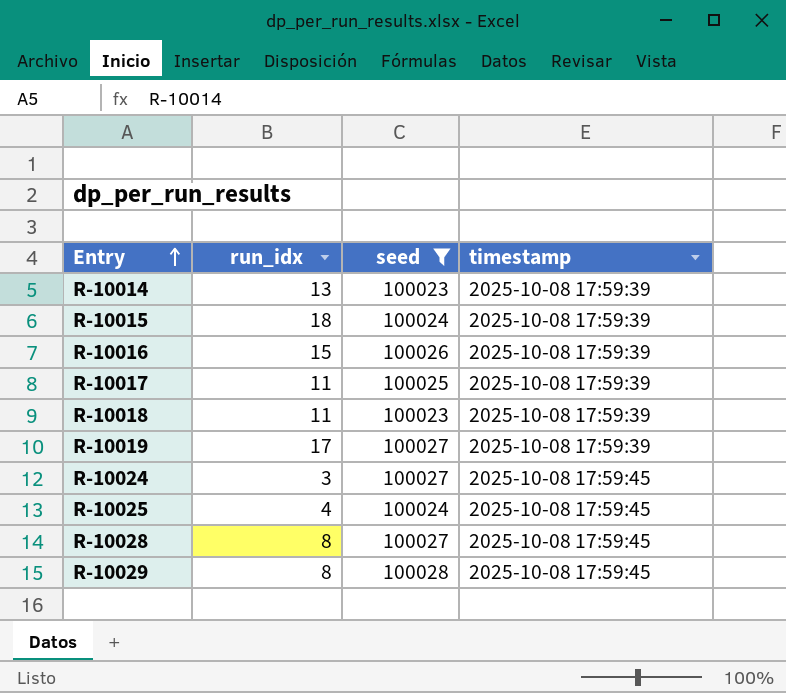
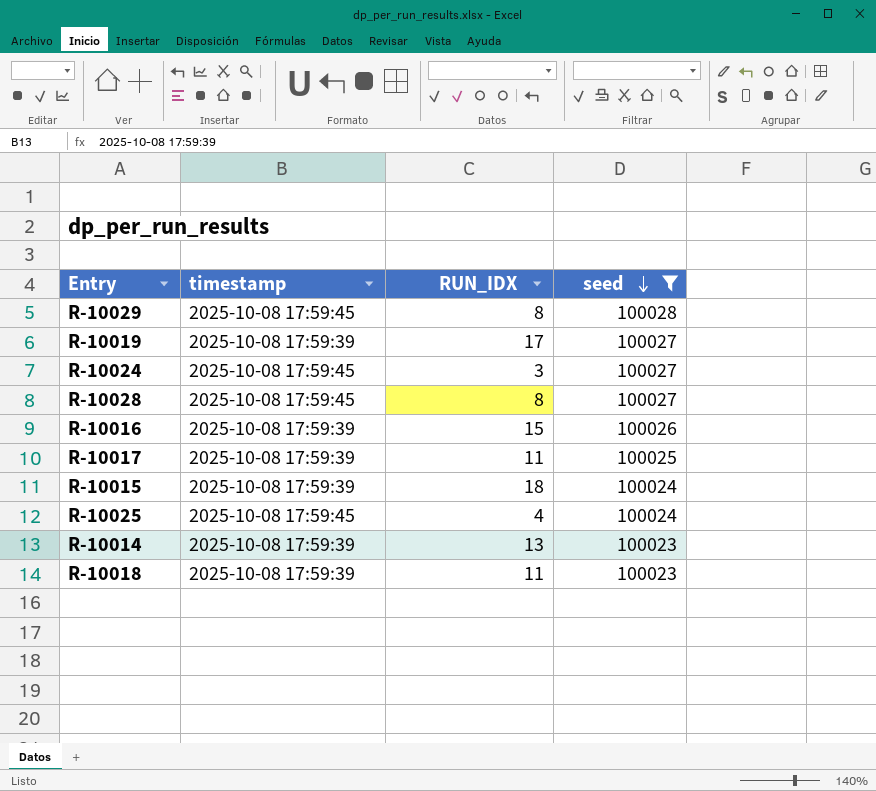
row order: Entry ascending -> seed descending
column timestamp | position: 4 -> 2
column name: run_idx -> RUN_IDX

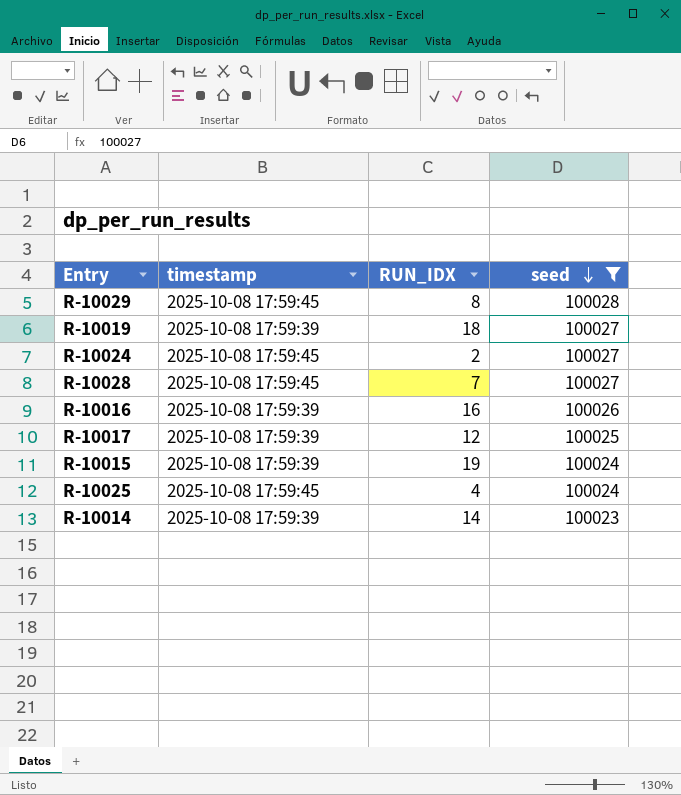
row R-10018: 2025-10-08 17:59:39 | 11 | 100023 -> none
R-10019 | RUN_IDX: 17 -> 18
R-10024 | RUN_IDX: 3 -> 2
R-10028 | RUN_IDX: 8 -> 7
R-10016 | RUN_IDX: 15 -> 16
R-10017 | RUN_IDX: 11 -> 12
R-10015 | RUN_IDX: 18 -> 19
R-10014 | RUN_IDX: 13 -> 14

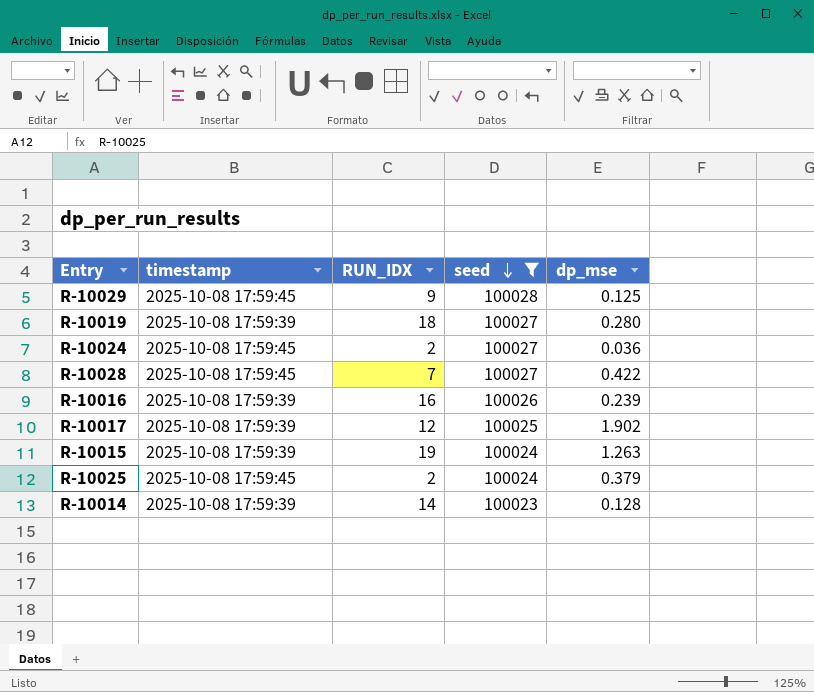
column dp_mse | position: none -> 5
R-10029 | RUN_IDX: 8 -> 9
R-10025 | RUN_IDX: 4 -> 2

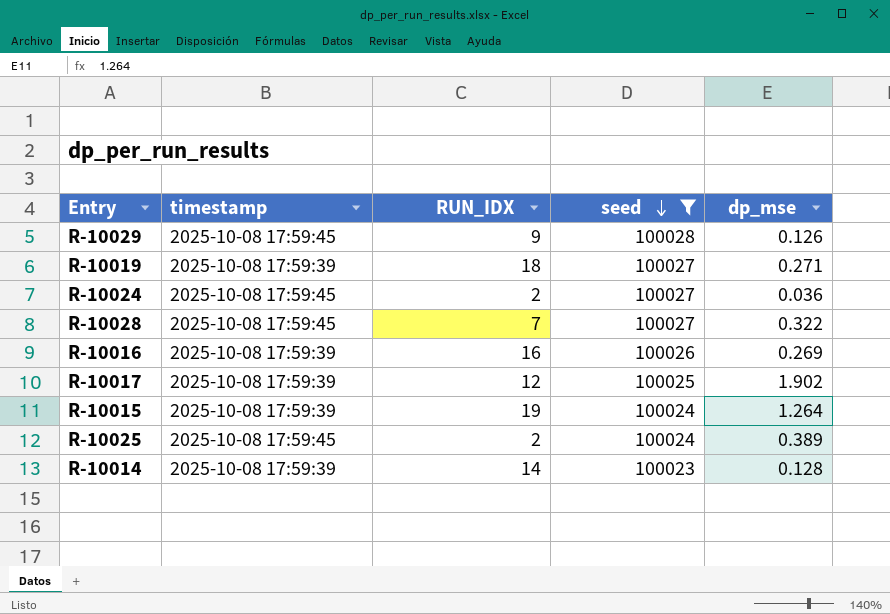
R-10029 | dp_mse: 0.125 -> 0.126
R-10019 | dp_mse: 0.280 -> 0.271
R-10028 | dp_mse: 0.422 -> 0.322
R-10016 | dp_mse: 0.239 -> 0.269
R-10015 | dp_mse: 1.263 -> 1.264
R-10025 | dp_mse: 0.379 -> 0.389

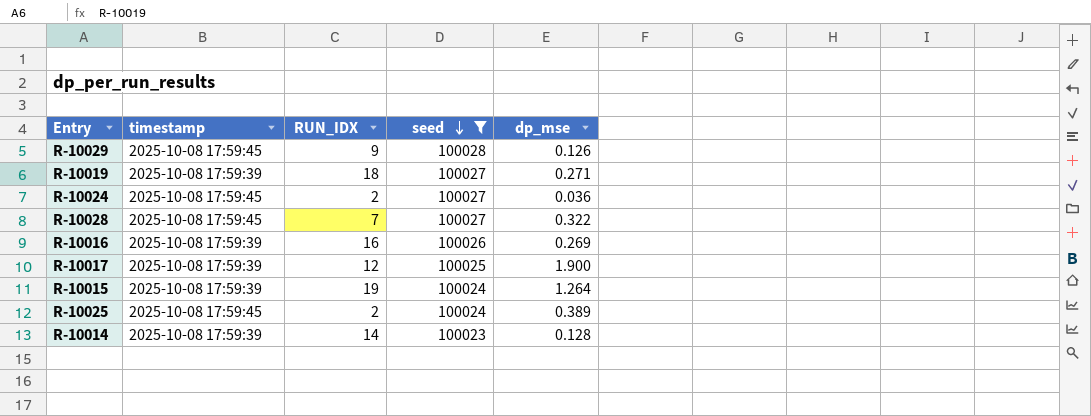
R-10017 | dp_mse: 1.902 -> 1.900

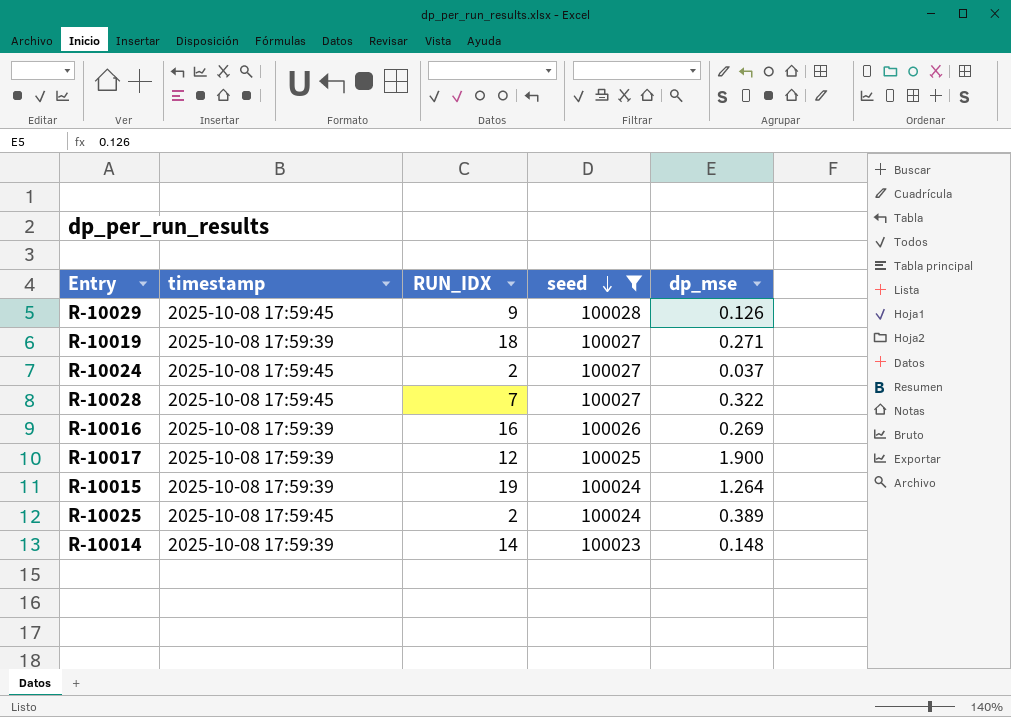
R-10024 | dp_mse: 0.036 -> 0.037
R-10014 | dp_mse: 0.128 -> 0.148

